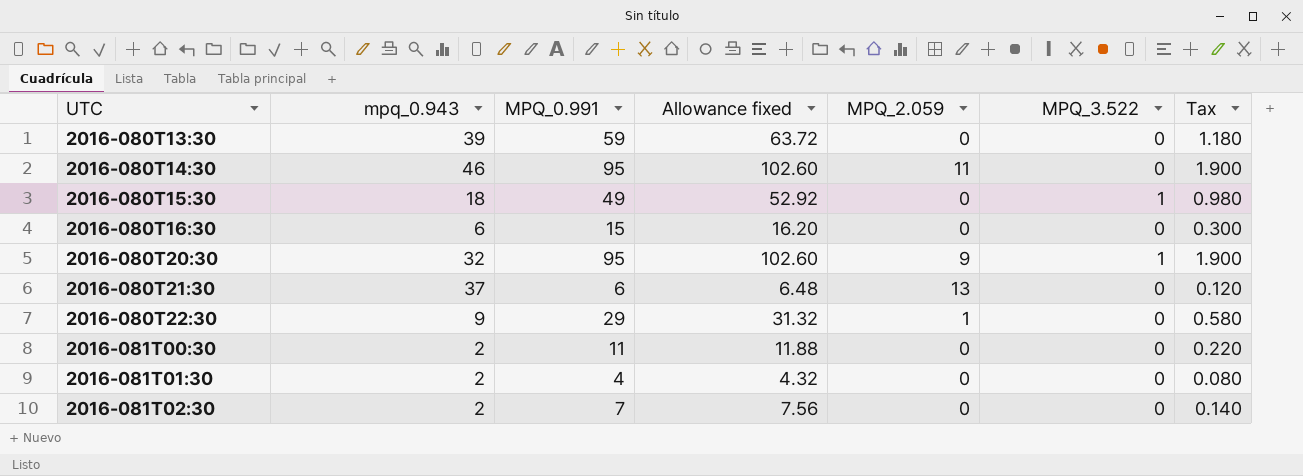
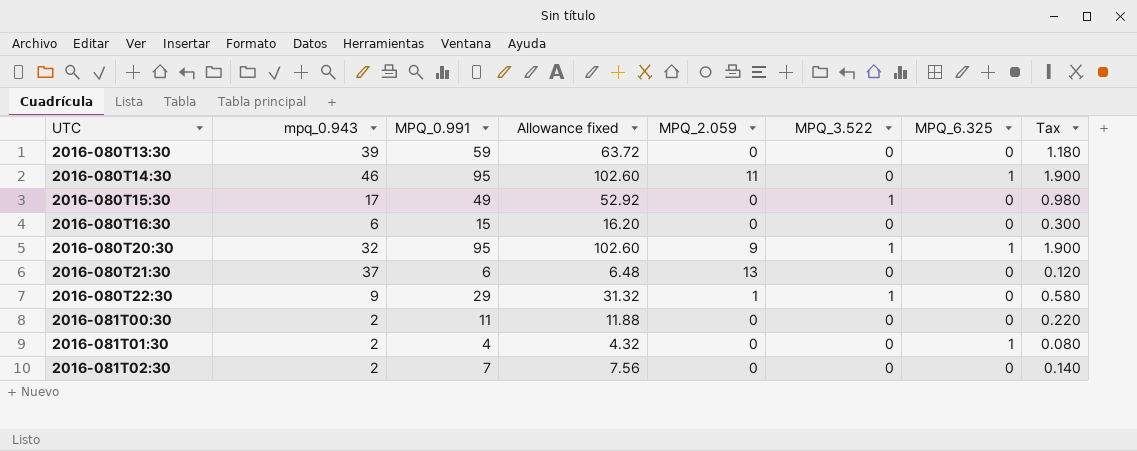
column MPQ_6.325 | position: none -> 7
2016-080T15:30 | mpq_0.943: 18 -> 17
2016-080T22:30 | MPQ_3.522: 0 -> 1

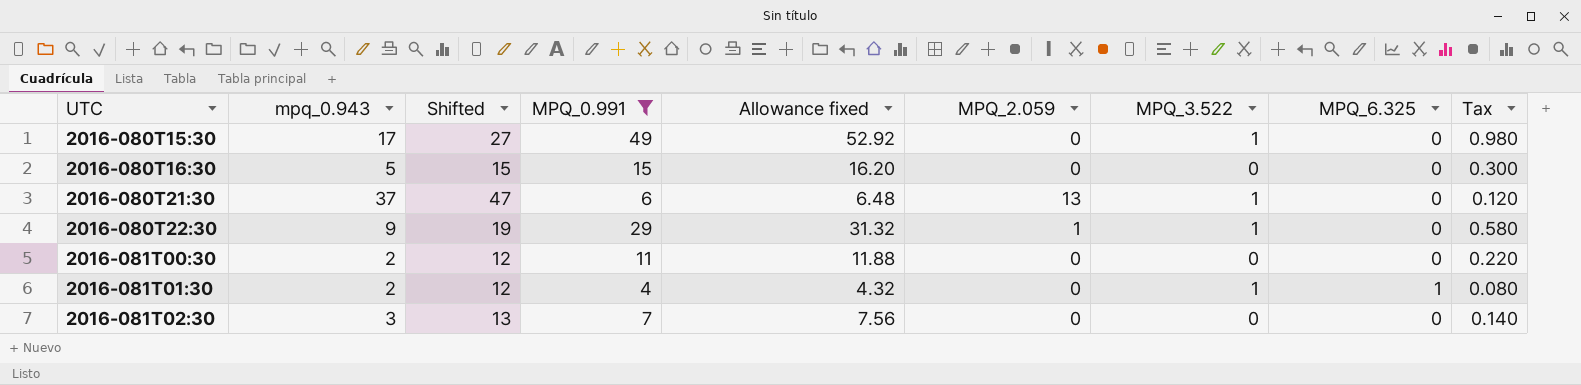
filter: none -> MPQ_0.991 <= 49
column Shifted | formula: none -> [mpq_0.943] + 10
2016-080T16:30 | mpq_0.943: 6 -> 5
2016-080T21:30 | MPQ_3.522: 0 -> 1
2016-081T01:30 | MPQ_3.522: 0 -> 1
2016-081T02:30 | mpq_0.943: 2 -> 3

